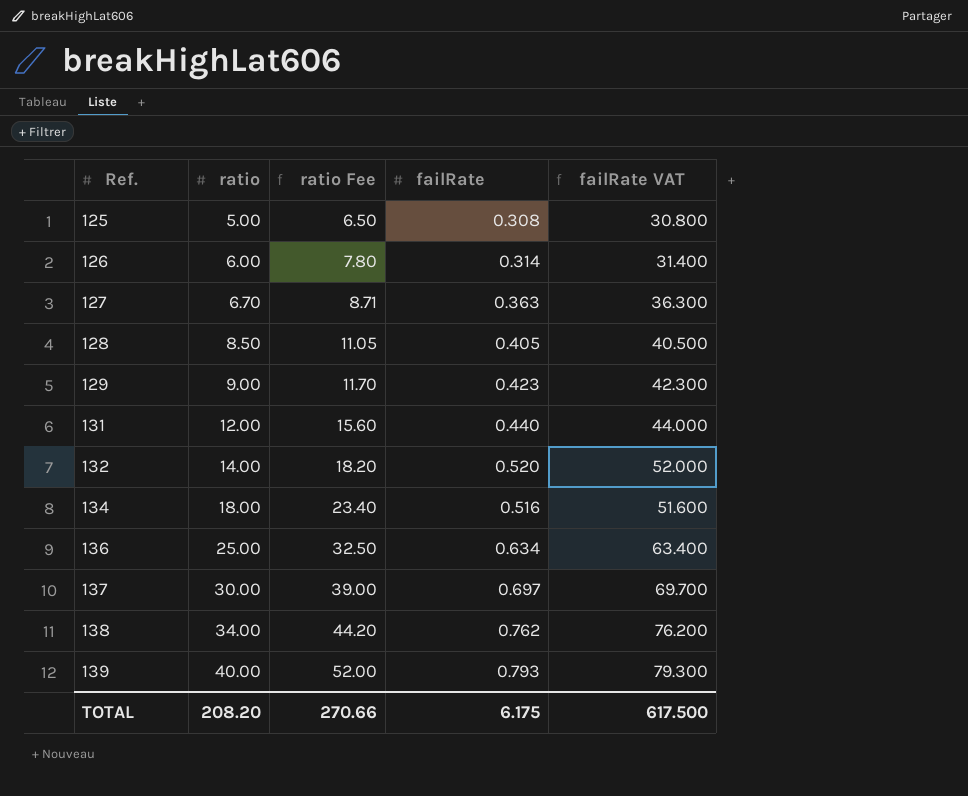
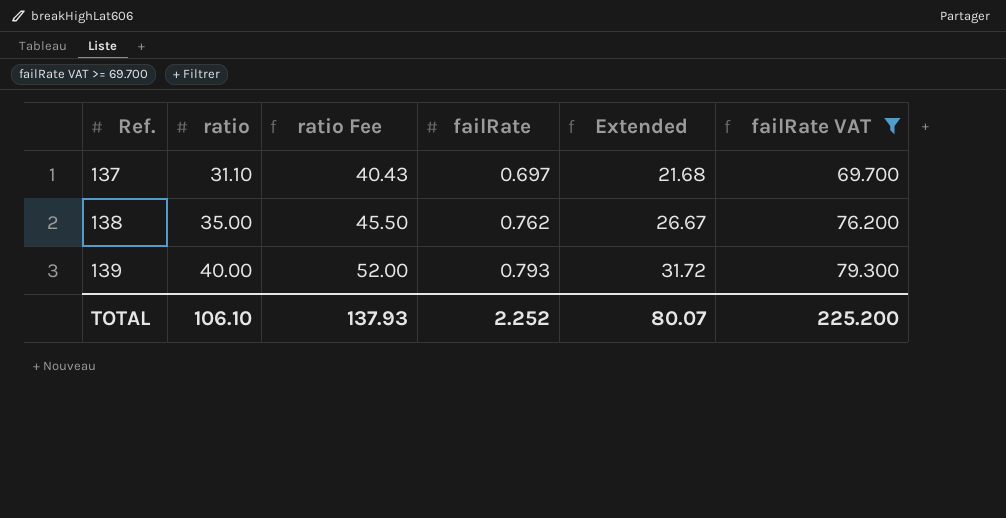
filter: none -> failRate VAT >= 69.700
column Extended | formula: none -> [ratio] * [failRate]
137 | ratio: 30.00 -> 31.10
137 | ratio Fee: 39.00 -> 40.43
138 | ratio: 34.00 -> 35.00
138 | ratio Fee: 44.20 -> 45.50
TOTAL | ratio: 208.20 -> 106.10
TOTAL | ratio Fee: 270.66 -> 137.93
TOTAL | failRate: 6.175 -> 2.252
TOTAL | failRate VAT: 617.500 -> 225.200

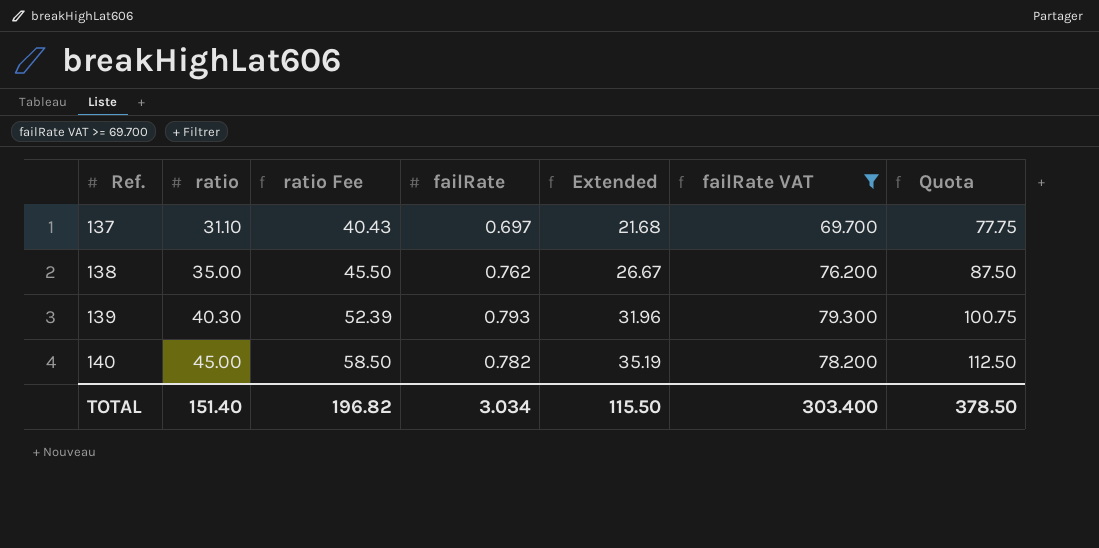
column Quota | formula: none -> [ratio] * 2.5
139 | ratio: 40.00 -> 40.30
139 | ratio Fee: 52.00 -> 52.39
139 | Extended: 31.72 -> 31.96
row 140: none -> 45.00 | 58.50 | 0.782 | 35.19 | 78.200 | 112.50
TOTAL | ratio: 106.10 -> 151.40
TOTAL | ratio Fee: 137.93 -> 196.82
TOTAL | failRate: 2.252 -> 3.034
TOTAL | Extended: 80.07 -> 115.50
TOTAL | failRate VAT: 225.200 -> 303.400

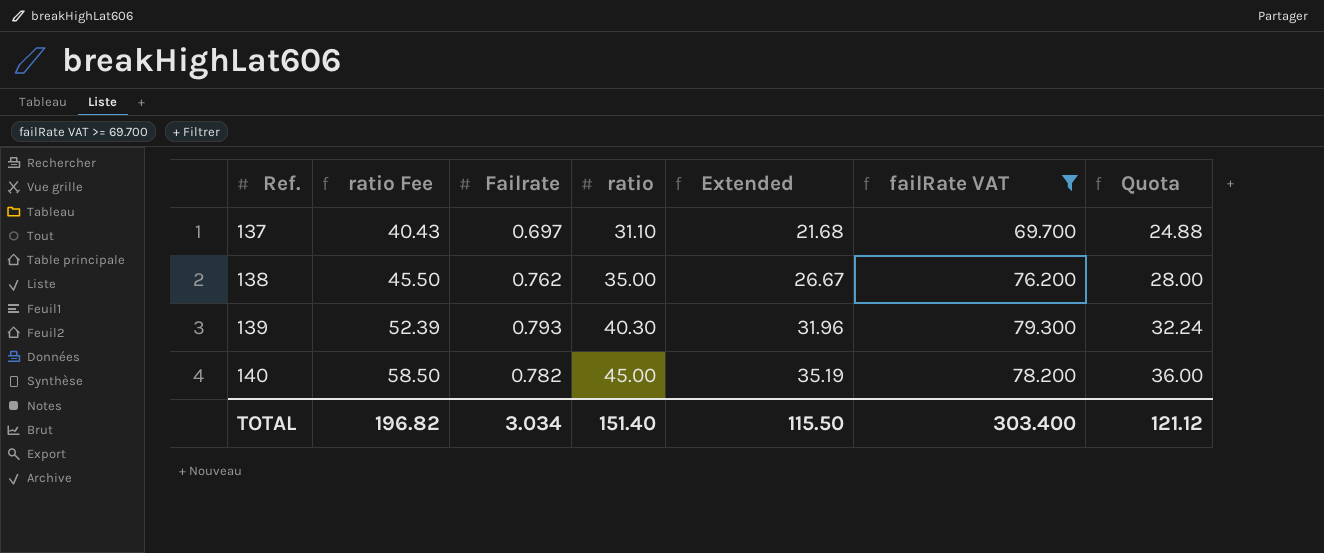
column name: failRate -> Failrate
column ratio | position: 2 -> 4
column Quota | formula: [ratio] * 2.5 -> [ratio] * 0.8
TOTAL | Quota: 378.50 -> 121.12

